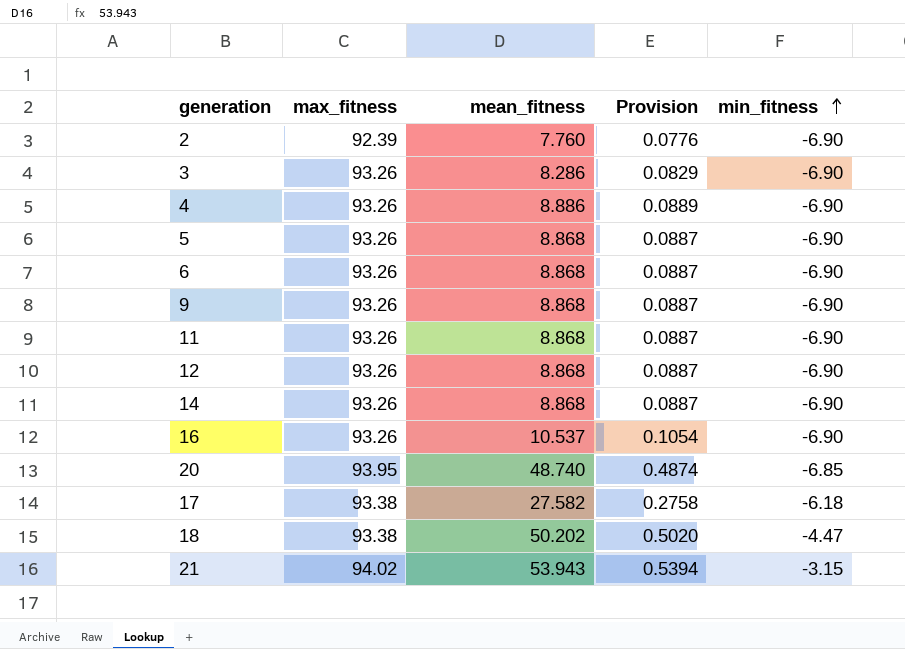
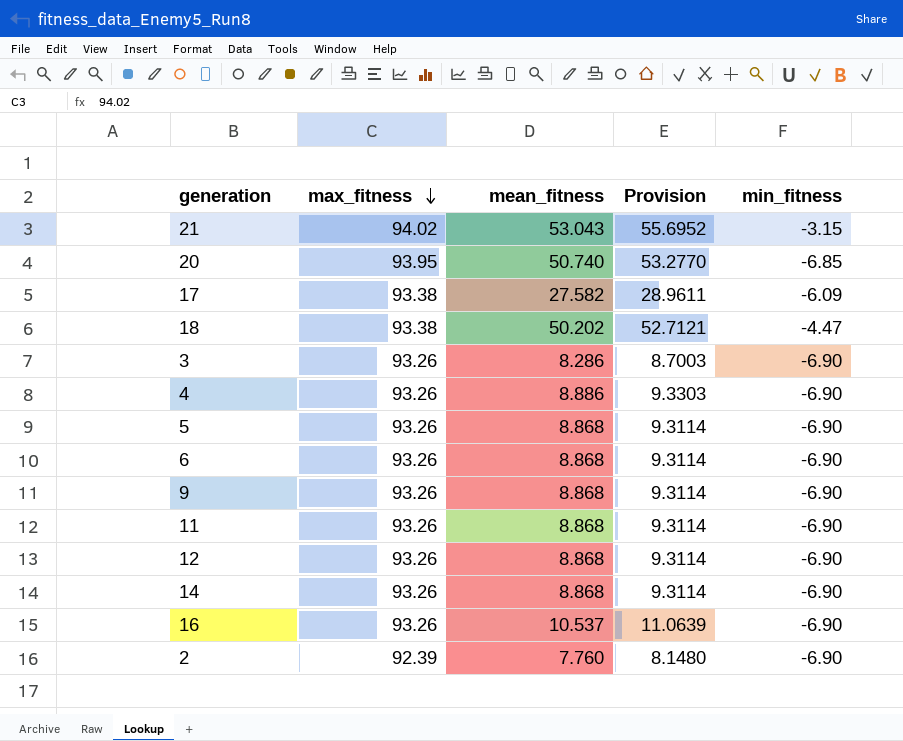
row order: min_fitness ascending -> max_fitness descending
column Provision | formula: [mean_fitness] * 0.01 -> [mean_fitness] * 1.05
21 | mean_fitness: 53.943 -> 53.043
20 | mean_fitness: 48.740 -> 50.740
17 | min_fitness: -6.18 -> -6.09

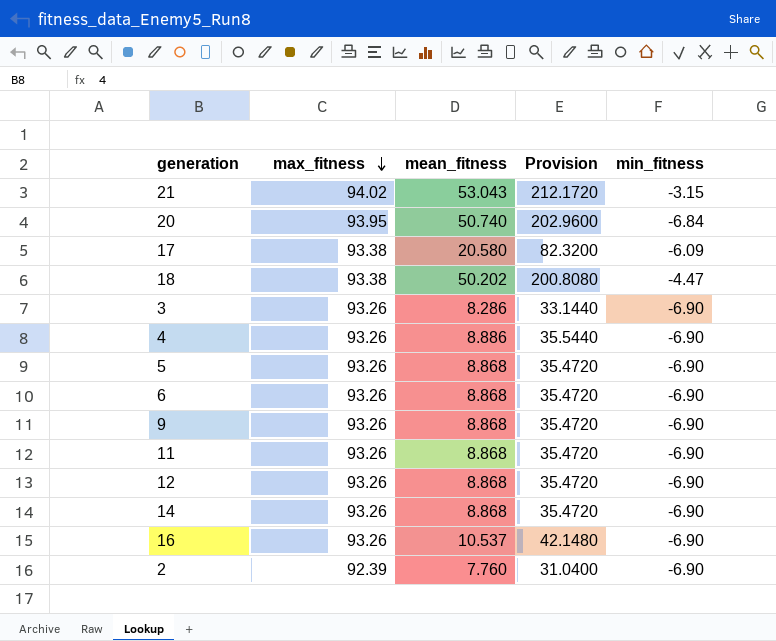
column Provision | formula: [mean_fitness] * 1.05 -> [mean_fitness] * 4
20 | min_fitness: -6.85 -> -6.84
17 | mean_fitness: 27.582 -> 20.580

